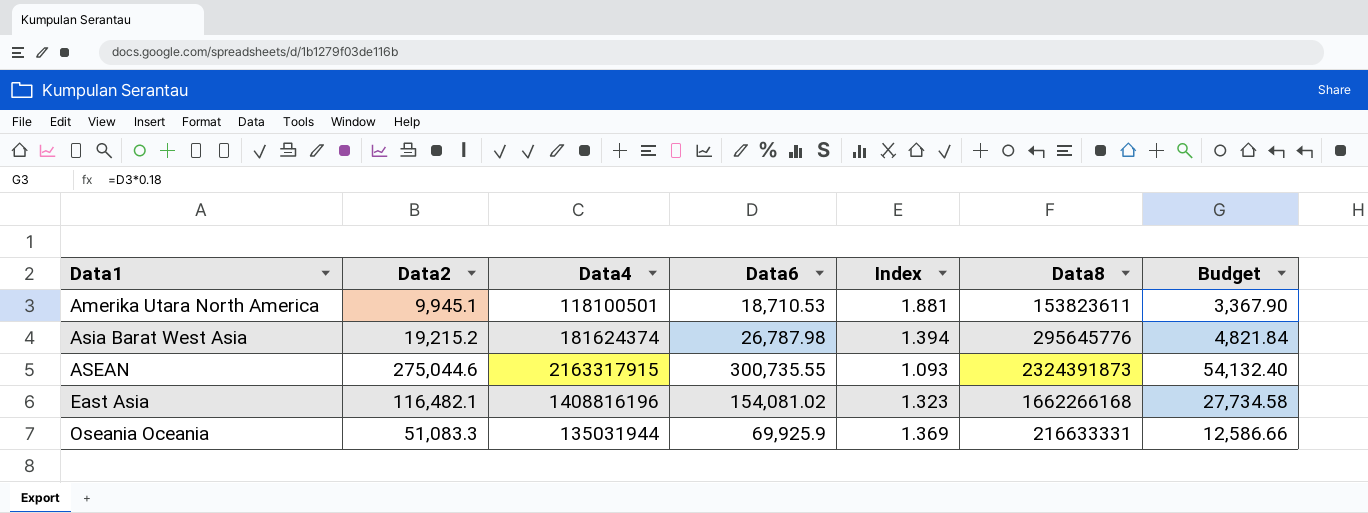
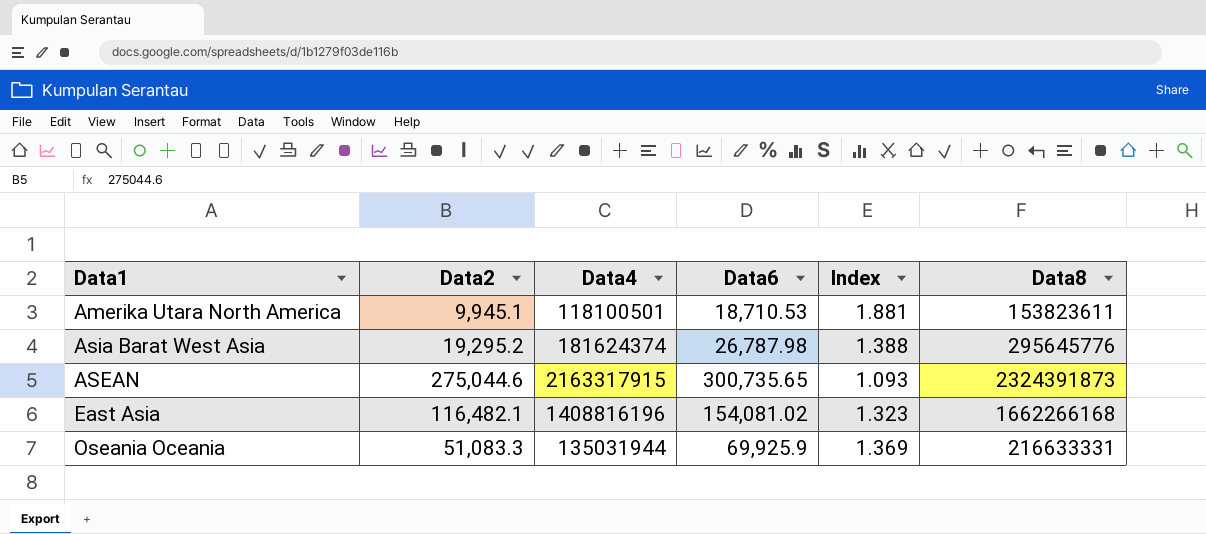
column Budget | formula: [Data6] * 0.18 -> none
Asia Barat West Asia | Data2: 19,215.2 -> 19,295.2
Asia Barat West Asia | Index: 1.394 -> 1.388
ASEAN | Data6: 300,735.55 -> 300,735.65

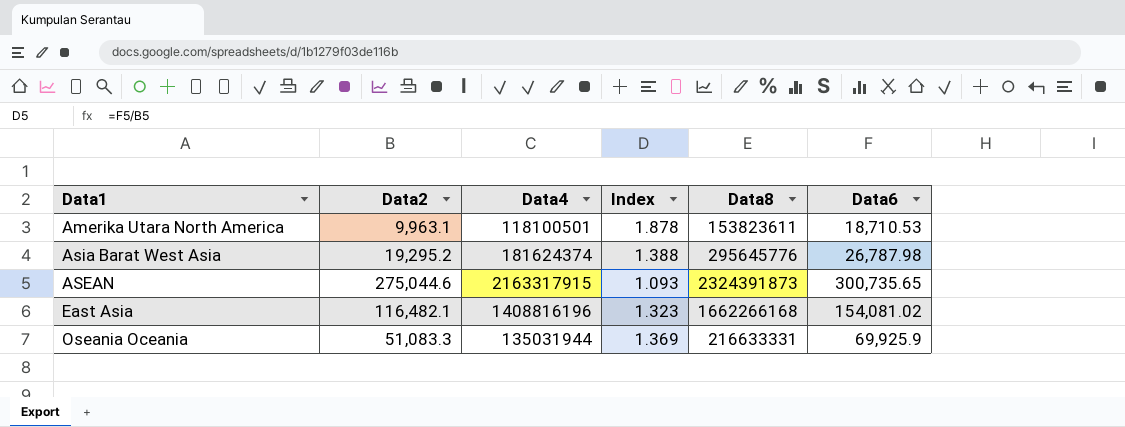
column Data6 | position: 4 -> 6
Amerika Utara North America | Data2: 9,945.1 -> 9,963.1
Amerika Utara North America | Index: 1.881 -> 1.878

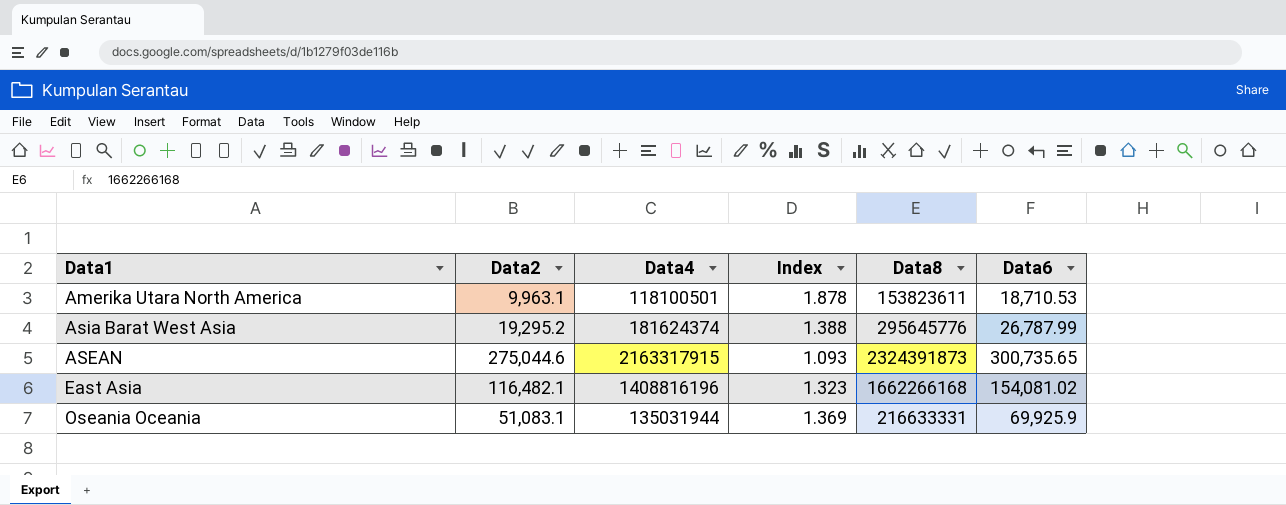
Asia Barat West Asia | Data6: 26,787.98 -> 26,787.99
Oseania Oceania | Data2: 51,083.3 -> 51,083.1

